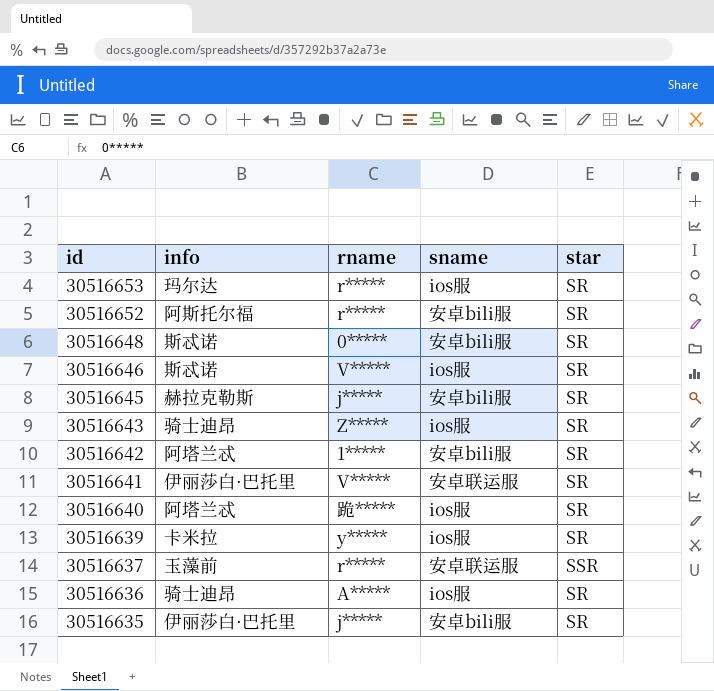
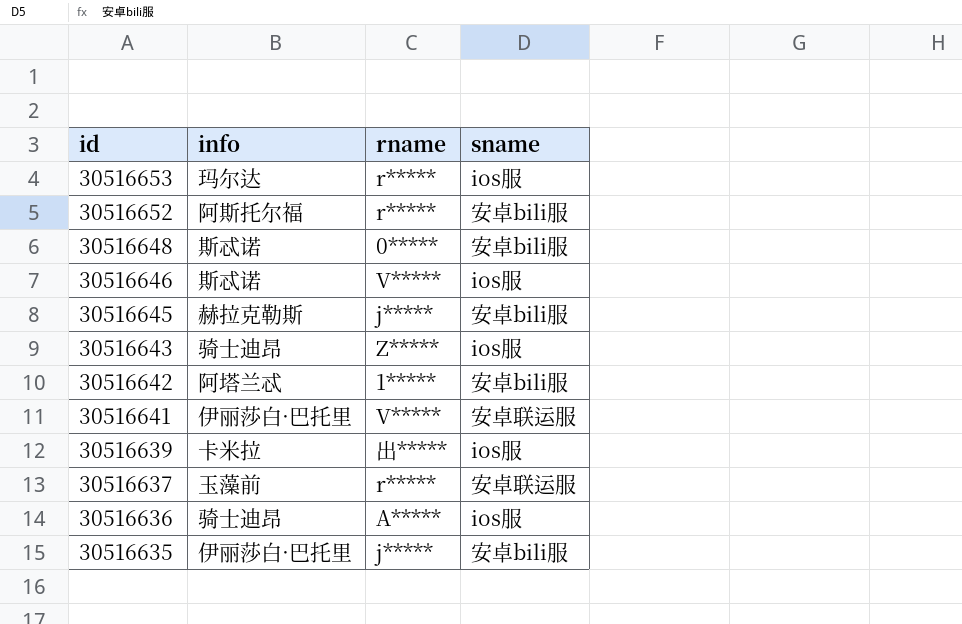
column star | position: 5 -> none
row 30516640: 阿塔兰忒 | 跪***** | ios服 | SR -> none
30516639 | rname: y***** -> 出*****

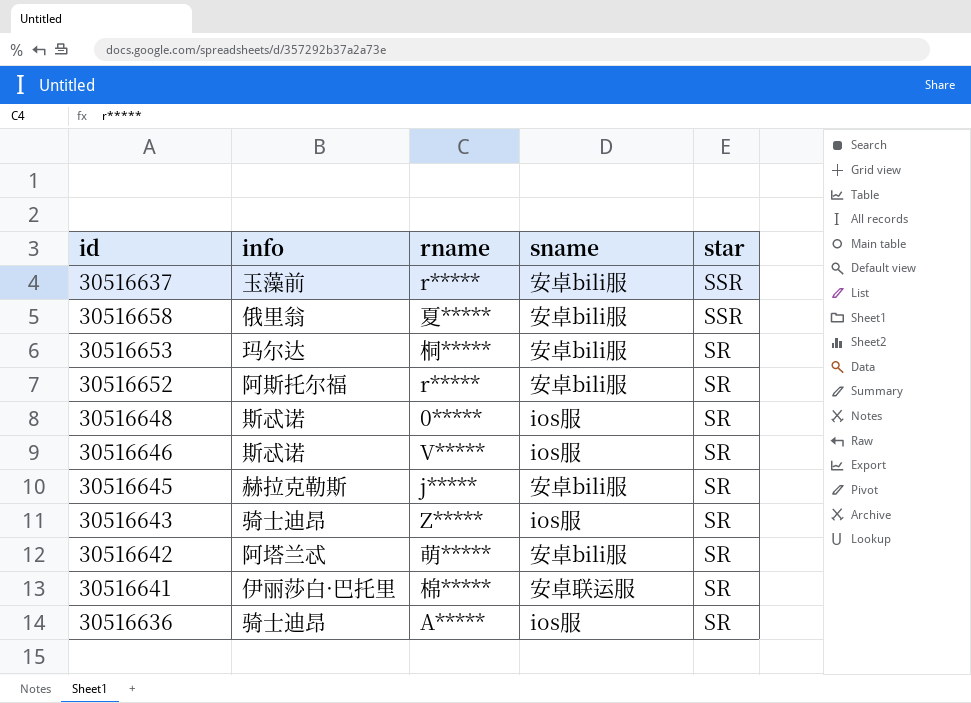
row order: id descending -> star descending
column star | position: none -> 5
row 30516639: 卡米拉 | 出***** | ios服 -> none
row 30516635: 伊丽莎白·巴托里 | j***** | 安卓bili服 -> none
30516637 | sname: 安卓联运服 -> 安卓bili服
row 30516658: none -> 俄里翁 | 夏***** | 安卓bili服 | SSR
30516653 | rname: r***** -> 桐*****
30516653 | sname: ios服 -> 安卓bili服
30516648 | sname: 安卓bili服 -> ios服
30516642 | rname: 1***** -> 萌*****
30516641 | rname: V***** -> 棉*****

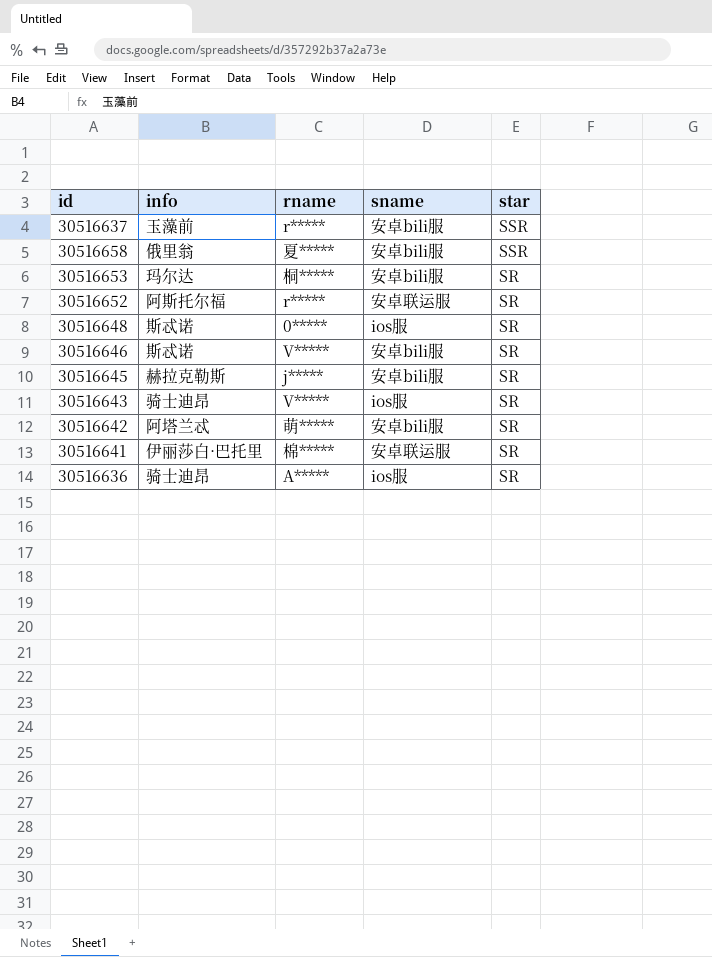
30516652 | sname: 安卓bili服 -> 安卓联运服
30516646 | sname: ios服 -> 安卓bili服
30516643 | rname: Z***** -> V*****

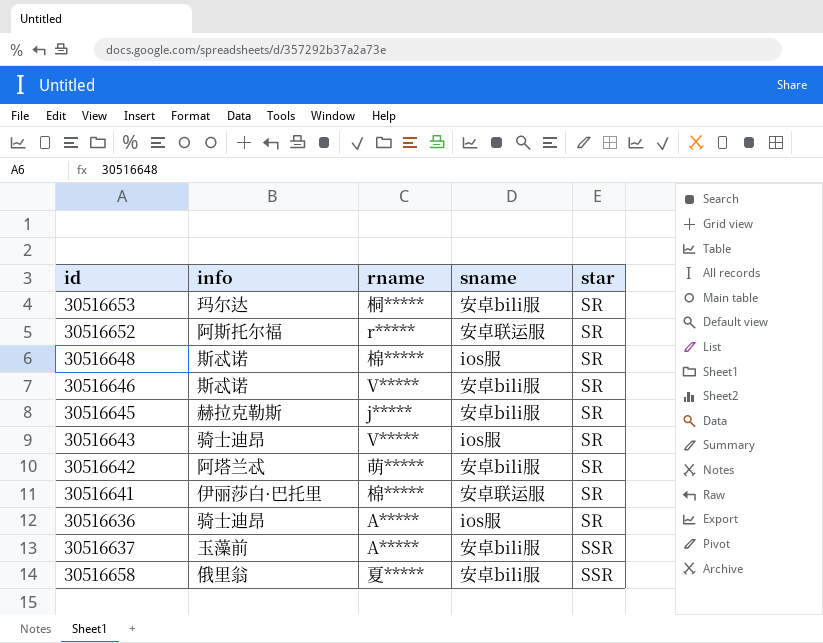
row order: star descending -> star ascending
30516648 | rname: 0***** -> 棉*****
30516637 | rname: r***** -> A*****

